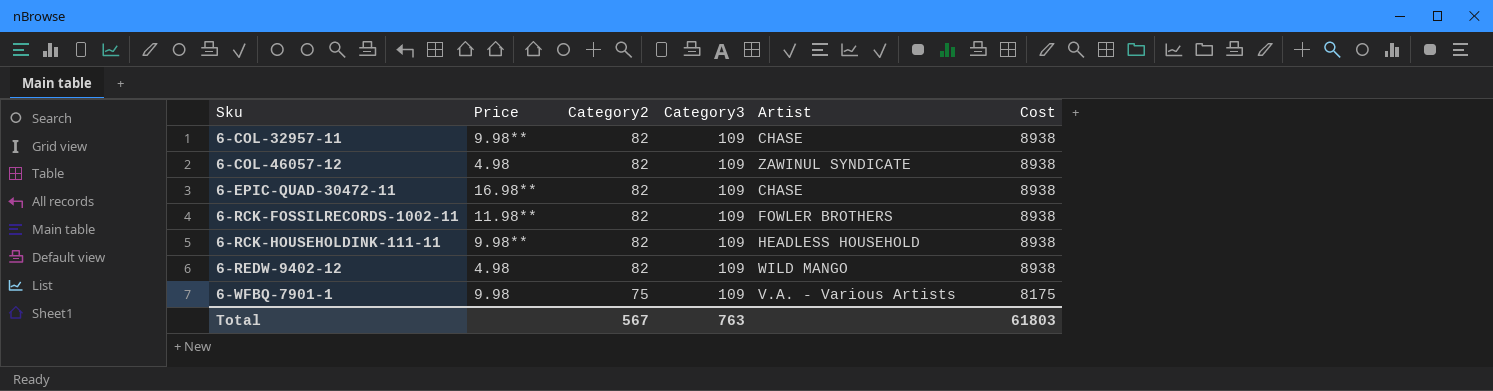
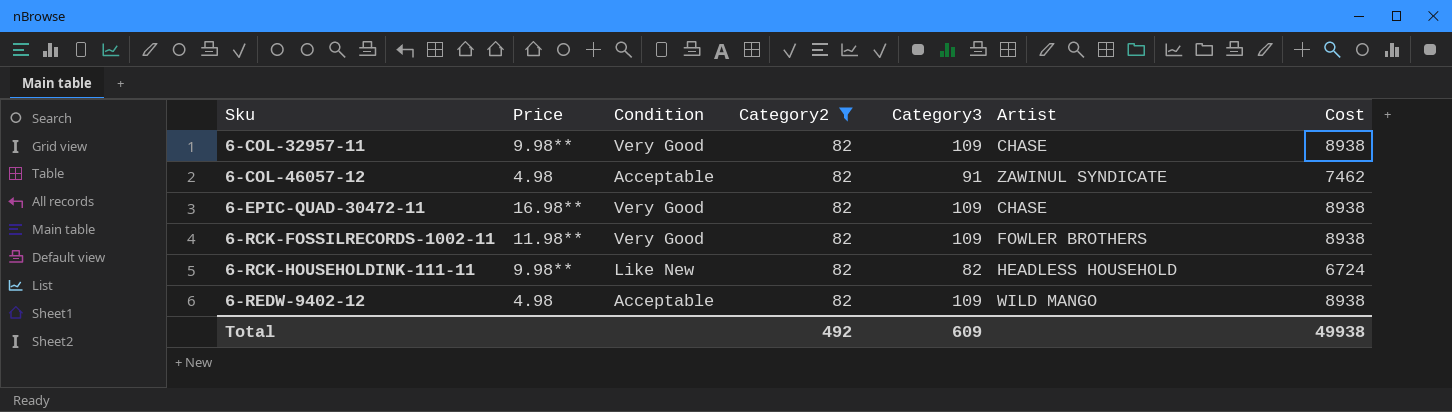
filter: none -> Category2 = 82
column Condition | position: none -> 3
6-COL-46057-12 | Category3: 109 -> 91
6-COL-46057-12 | Cost: 8938 -> 7462
6-RCK-HOUSEHOLDINK-111-11 | Category3: 109 -> 82
6-RCK-HOUSEHOLDINK-111-11 | Cost: 8938 -> 6724
Total | Category2: 567 -> 492
Total | Category3: 763 -> 609
Total | Cost: 61803 -> 49938

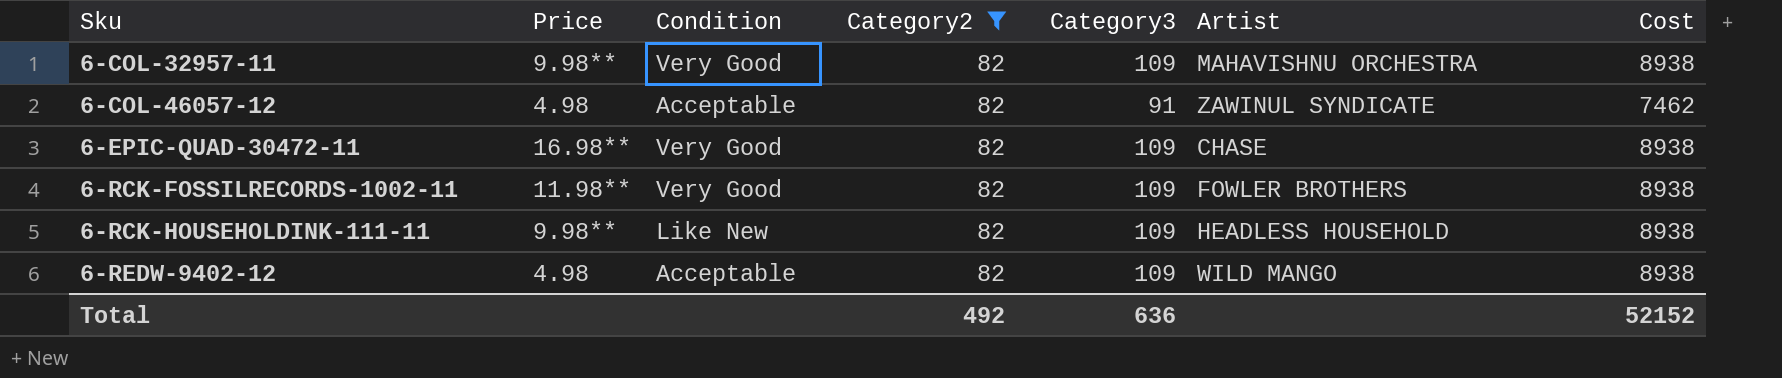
6-COL-32957-11 | Artist: CHASE -> MAHAVISHNU ORCHESTRA
6-RCK-HOUSEHOLDINK-111-11 | Category3: 82 -> 109
6-RCK-HOUSEHOLDINK-111-11 | Cost: 6724 -> 8938
Total | Category3: 609 -> 636
Total | Cost: 49938 -> 52152

